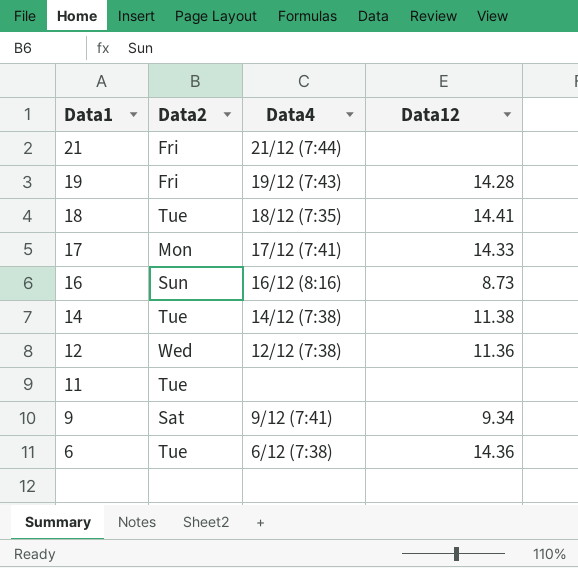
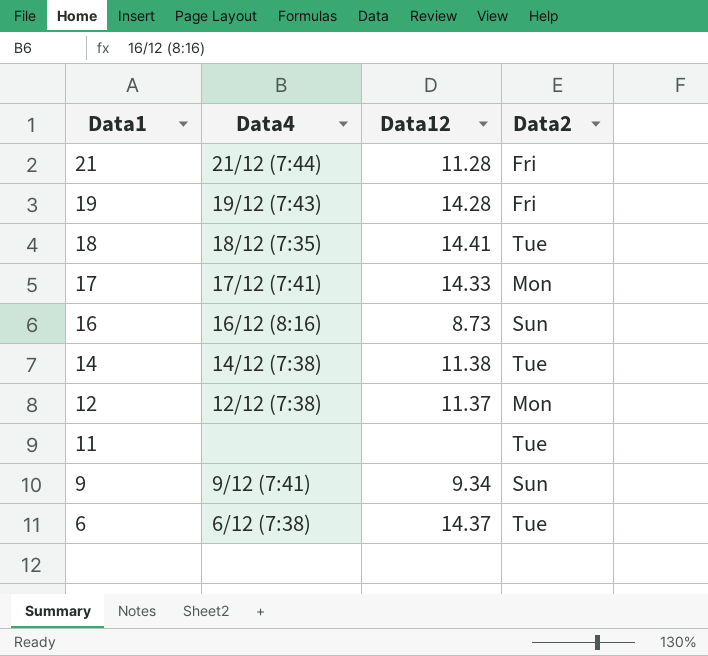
column Data2 | position: 2 -> 4
21 | Data12: none -> 11.28
12 | Data12: 11.36 -> 11.37
12 | Data2: Wed -> Mon
9 | Data2: Sat -> Sun
6 | Data12: 14.36 -> 14.37

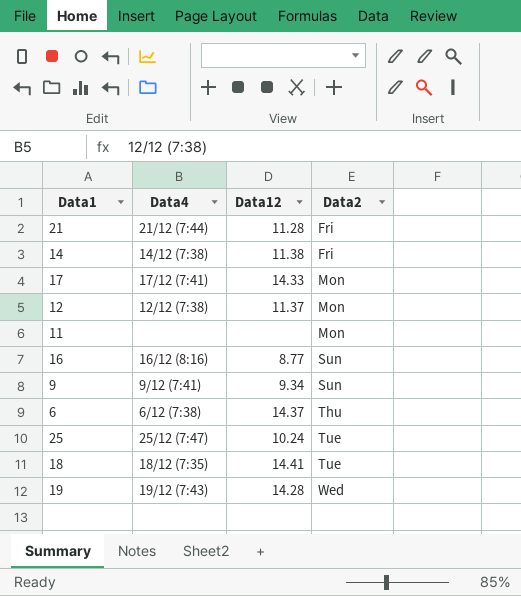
row order: Data1 descending -> Data2 ascending
14 | Data2: Tue -> Fri
11 | Data2: Tue -> Mon
16 | Data12: 8.73 -> 8.77
6 | Data2: Tue -> Thu
row 25: none -> 25/12 (7:47) | 10.24 | Tue
19 | Data2: Fri -> Wed

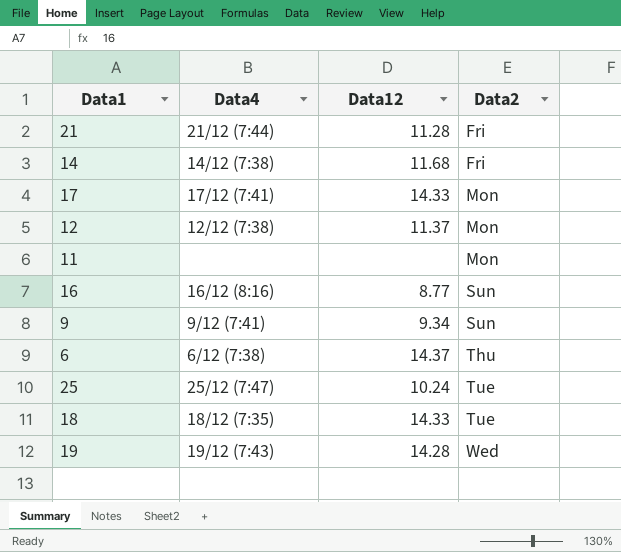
14 | Data12: 11.38 -> 11.68
18 | Data12: 14.41 -> 14.33

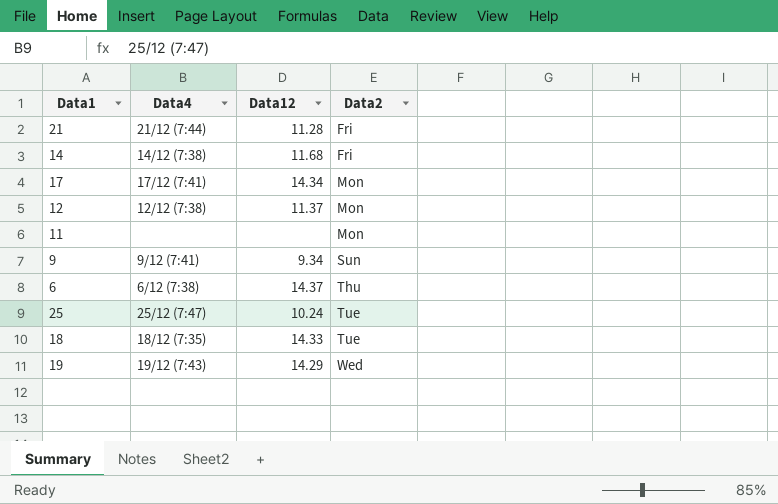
row 16: 16/12 (8:16) | 8.77 | Sun -> none
17 | Data12: 14.33 -> 14.34
19 | Data12: 14.28 -> 14.29

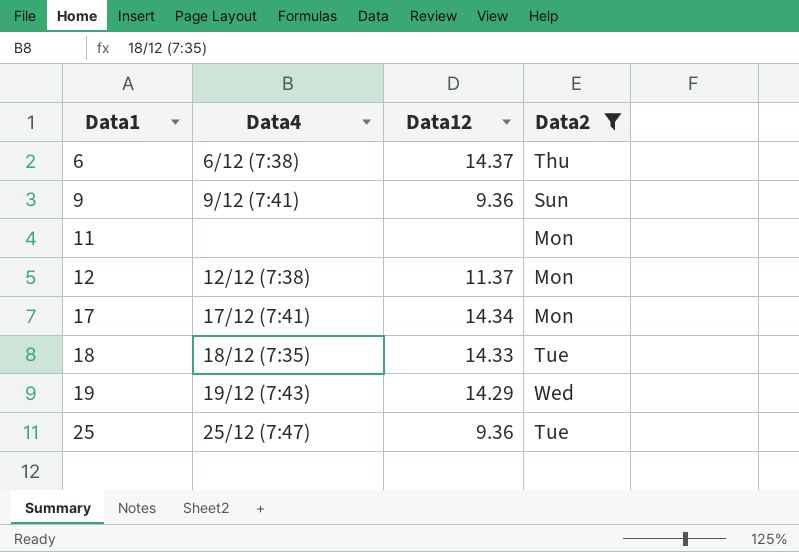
filter: none -> Data2 != Fri
row order: Data2 ascending -> Data1 ascending
9 | Data12: 9.34 -> 9.36
25 | Data12: 10.24 -> 9.36

